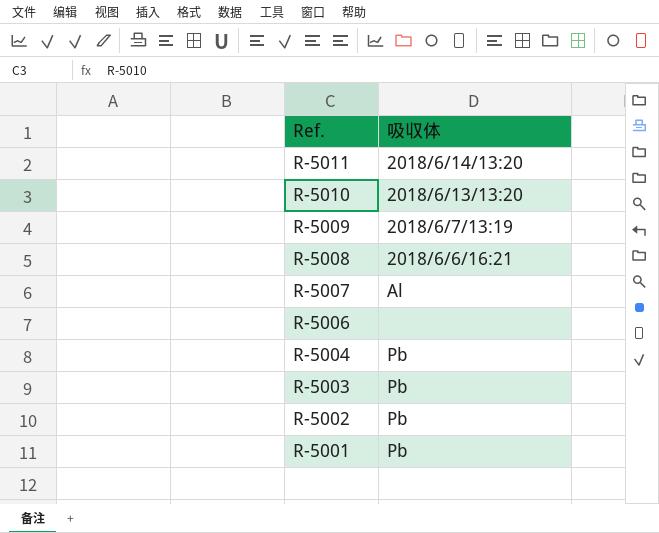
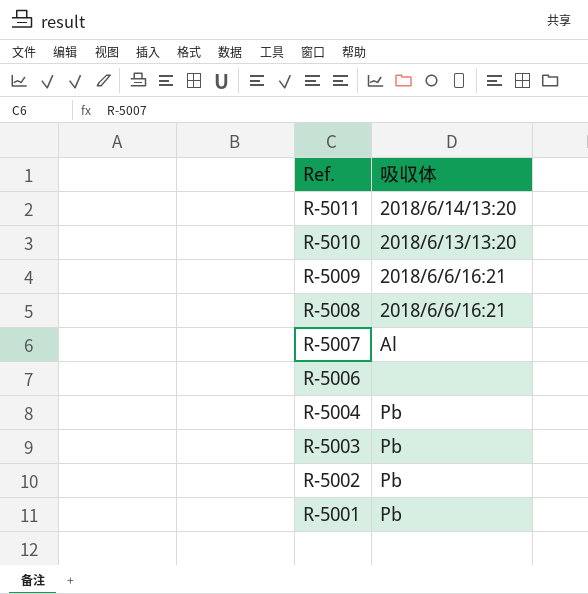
R-5009 | 吸収体: 2018/6/7/13:19 -> 2018/6/6/16:21

